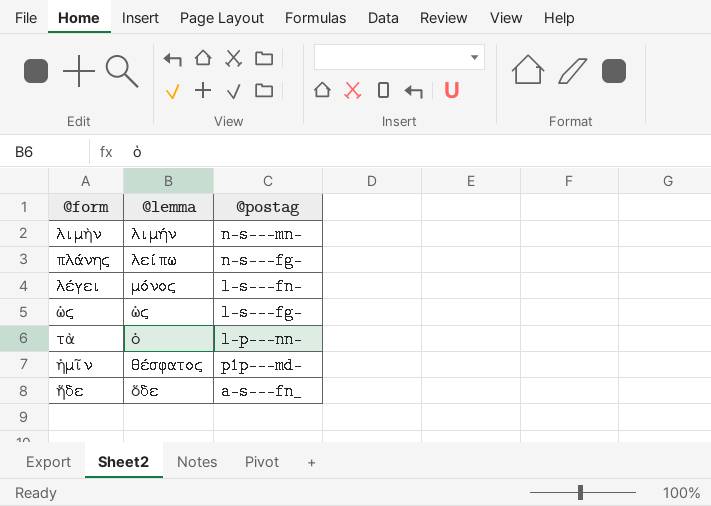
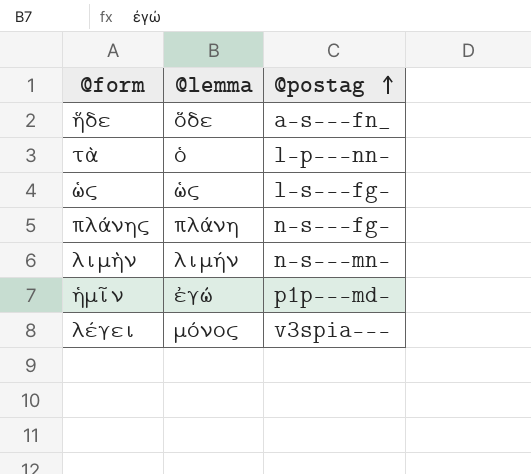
row order: none -> @postag ascending
πλάνης | @lemma: λείπω -> πλάνη
ἡμῖν | @lemma: θέσφατος -> ἐγώ
λέγει | @postag: l-s---fn- -> v3spia---

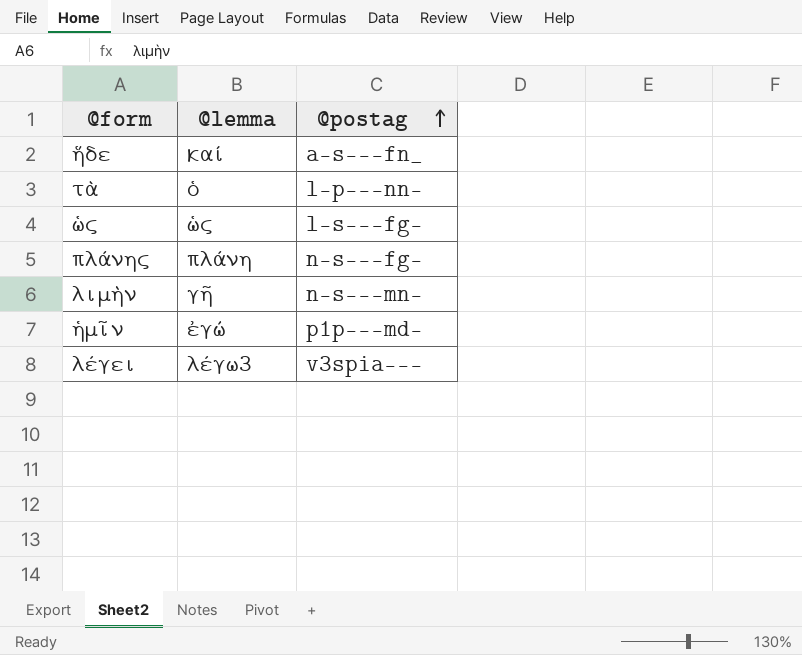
ἥδε | @lemma: ὅδε -> καί
λιμὴν | @lemma: λιμήν -> γῆ
λέγει | @lemma: μόνος -> λέγω3

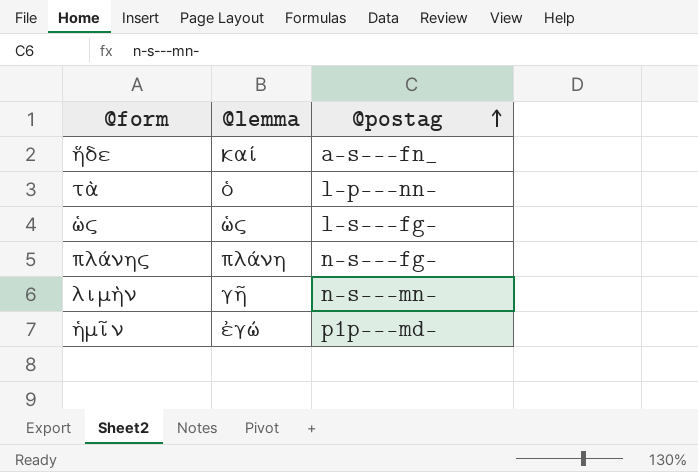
row λέγει: λέγω3 | v3spia--- -> none

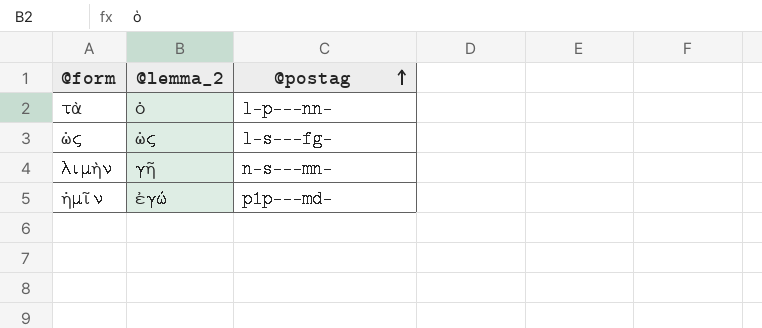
column name: @lemma -> @lemma_2
row ἥδε: καί | a-s---fn_ -> none
row πλάνης: πλάνη | n-s---fg- -> none

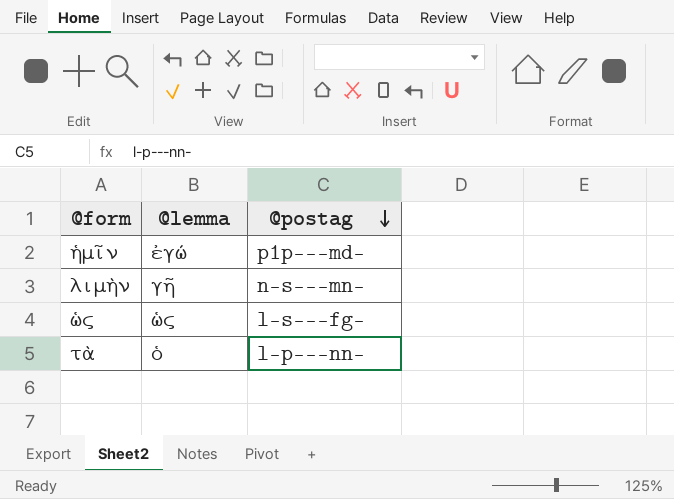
row order: @postag ascending -> @postag descending
column name: @lemma_2 -> @lemma

